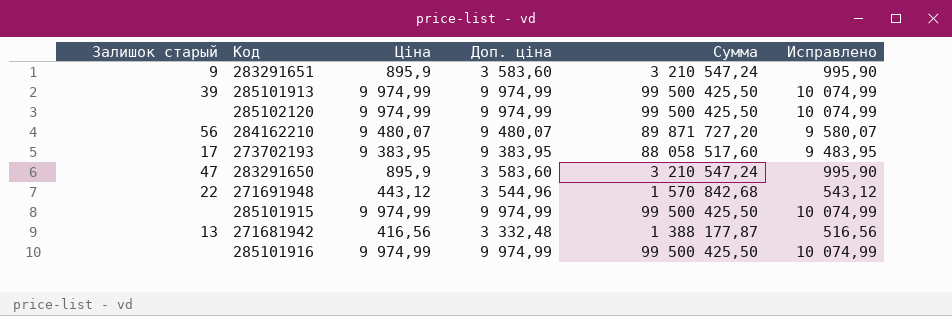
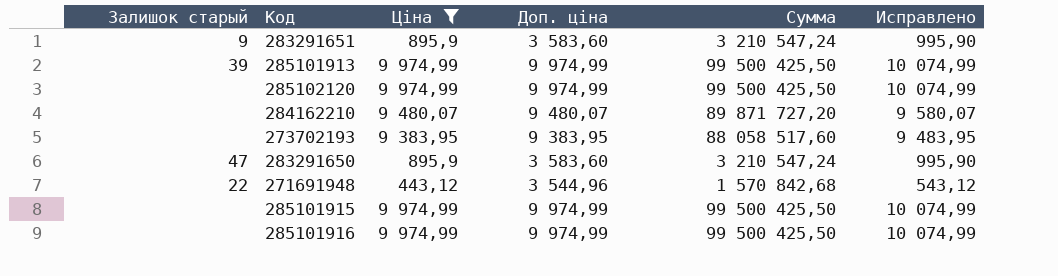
filter: none -> Ціна != 416,56
284162210 | Залишок старый: 56 -> none
273702193 | Залишок старый: 17 -> none

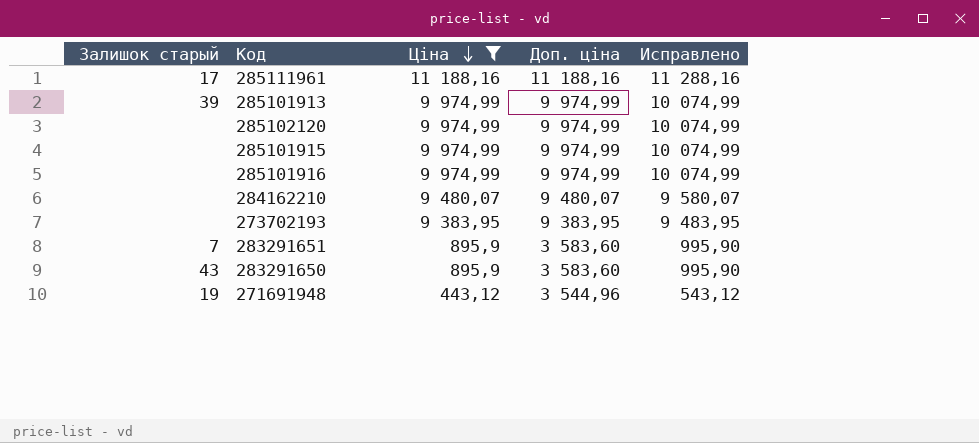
row order: none -> Ціна descending
column Сумма | formula: [Ціна] * [Доп. ціна] -> none
row 285111961: none -> 17 | 11 188,16 | 11 188,16 | 11 288,16
283291651 | Залишок старый: 9 -> 7
283291650 | Залишок старый: 47 -> 43
271691948 | Залишок старый: 22 -> 19

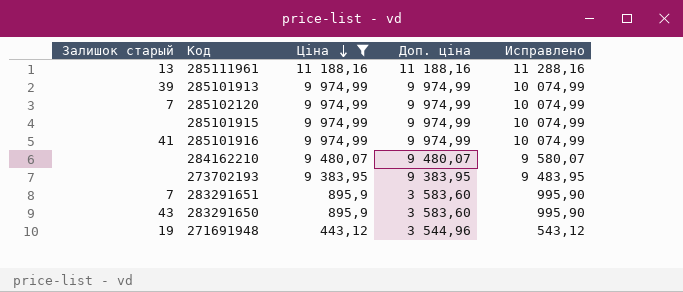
285111961 | Залишок старый: 17 -> 13
285102120 | Залишок старый: none -> 7
285101916 | Залишок старый: none -> 41

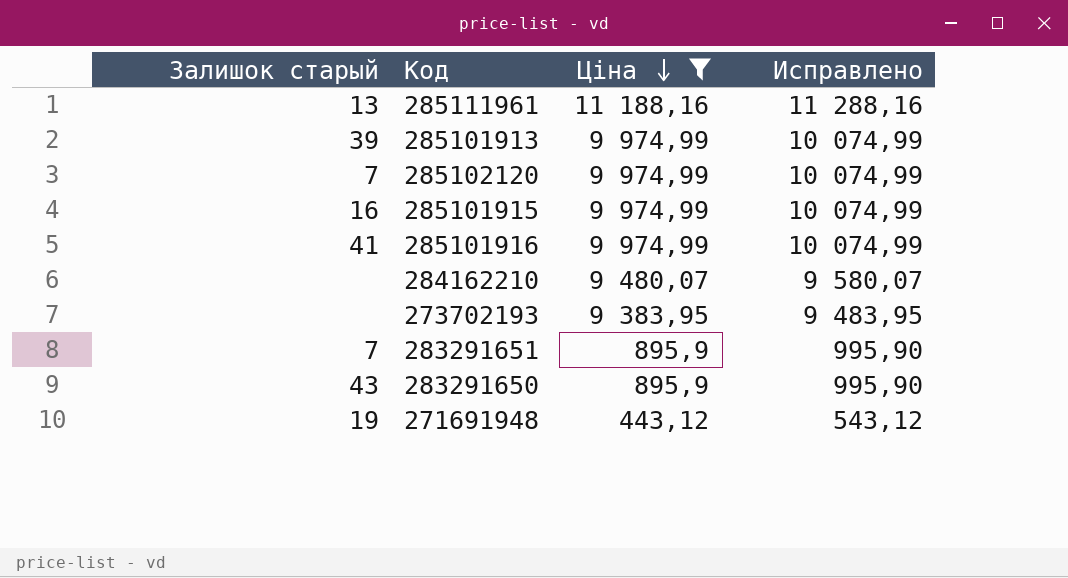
column Доп. ціна | position: 4 -> none
285101915 | Залишок старый: none -> 16

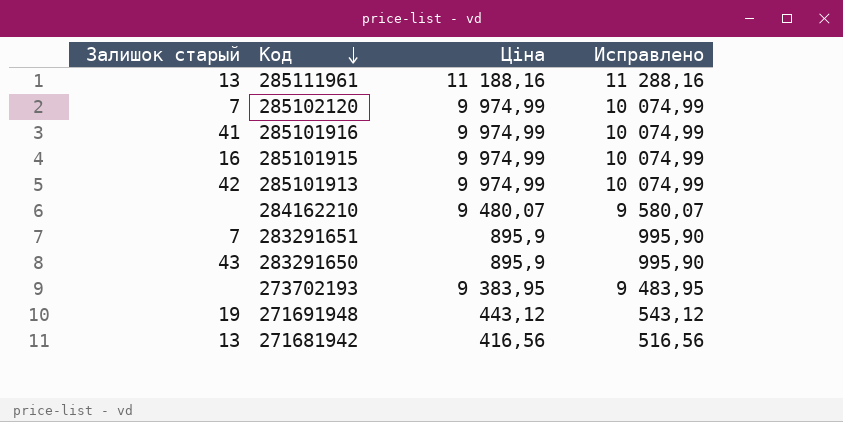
filter: Ціна != 416,56 -> none
row order: Ціна descending -> Код descending
285101913 | Залишок старый: 39 -> 42

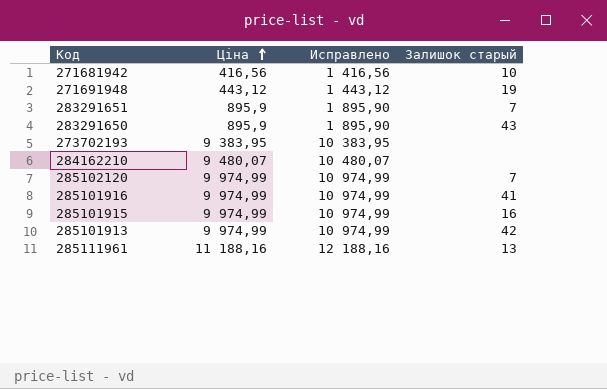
row order: Код descending -> Ціна ascending
column Исправлено | formula: [Ціна] + 100 -> [Ціна] + 1000
column Залишок старый | position: 1 -> 4
271681942 | Залишок старый: 13 -> 10

